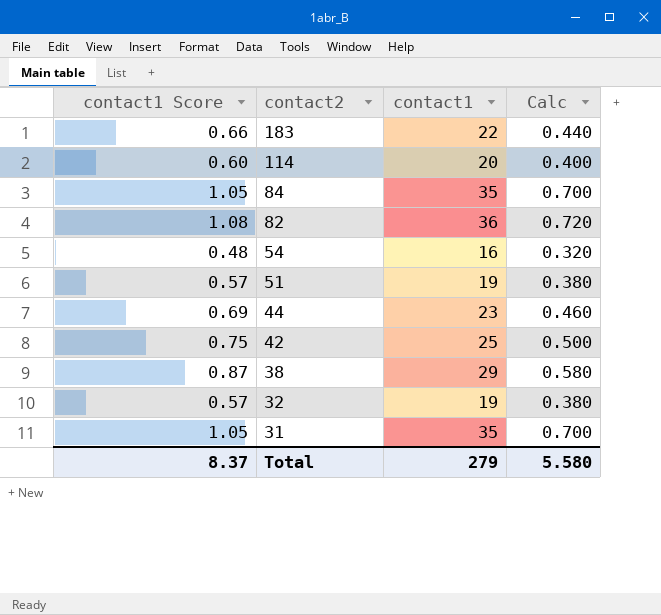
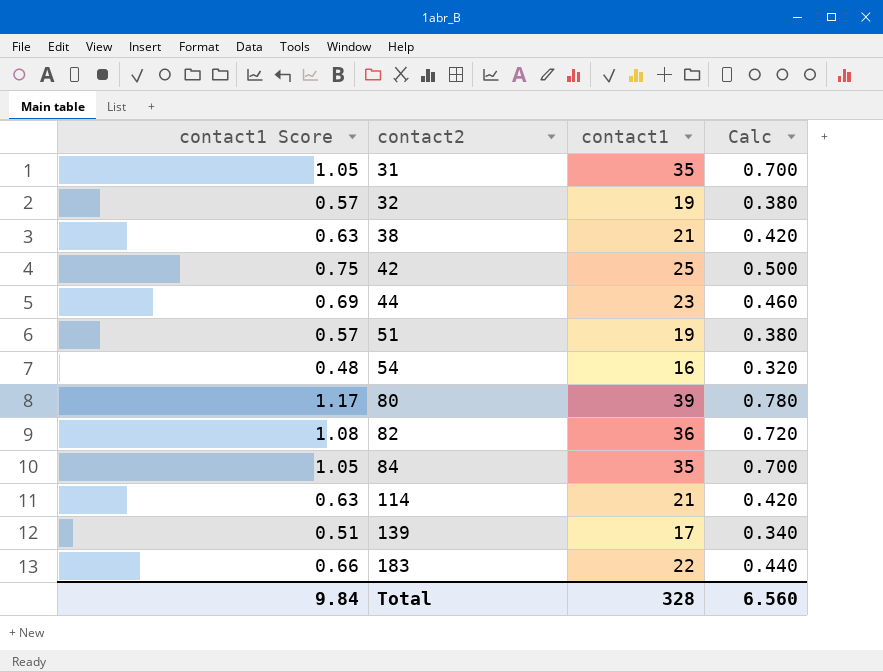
row order: contact2 descending -> contact2 ascending
38 | contact1 Score: 0.87 -> 0.63
38 | contact1: 29 -> 21
38 | Calc: 0.580 -> 0.420
row 80: none -> 1.17 | 39 | 0.780
114 | contact1 Score: 0.60 -> 0.63
114 | contact1: 20 -> 21
114 | Calc: 0.400 -> 0.420
row 139: none -> 0.51 | 17 | 0.340
Total | contact1 Score: 8.37 -> 9.84
Total | contact1: 279 -> 328
Total | Calc: 5.580 -> 6.560

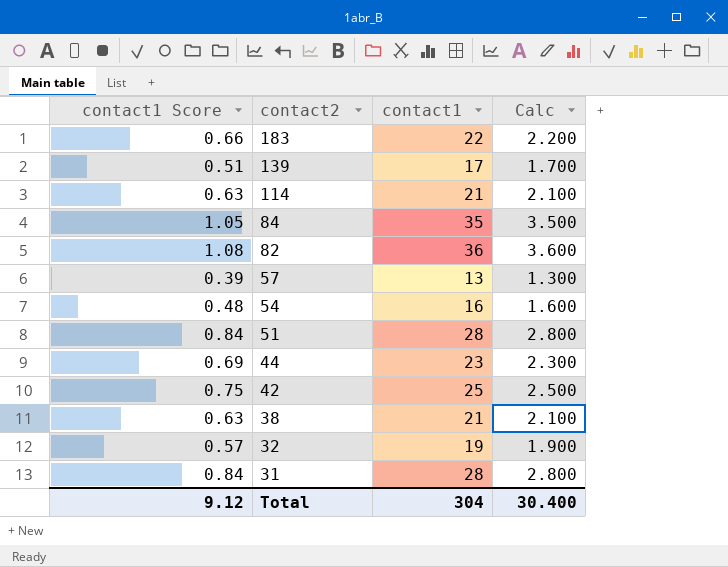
row order: contact2 ascending -> contact2 descending
column Calc | formula: [contact1] * 0.02 -> [contact1] * 0.1
row 80: 1.17 | 39 | 0.780 -> none
row 57: none -> 0.39 | 13 | 1.300
51 | contact1 Score: 0.57 -> 0.84
51 | contact1: 19 -> 28
31 | contact1 Score: 1.05 -> 0.84
31 | contact1: 35 -> 28
Total | contact1 Score: 9.84 -> 9.12
Total | contact1: 328 -> 304
Total | Calc: 6.560 -> 30.400

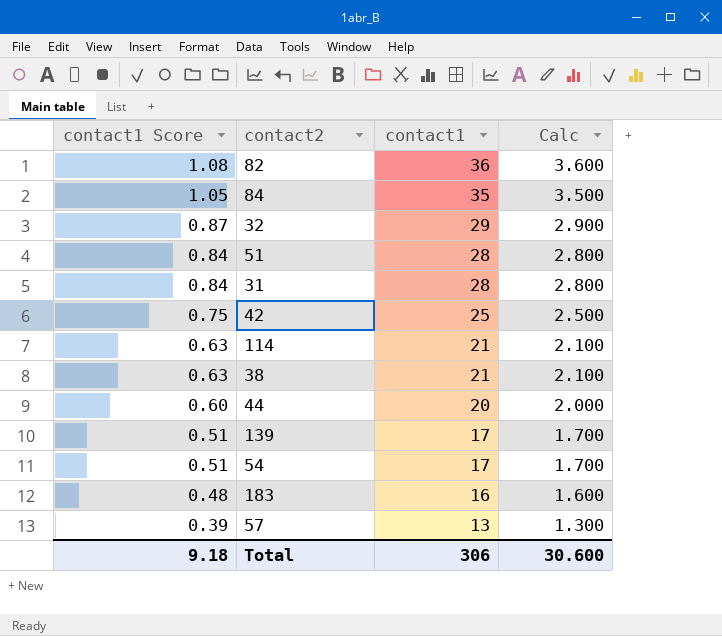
row order: contact2 descending -> contact1 Score descending
32 | contact1 Score: 0.57 -> 0.87
32 | contact1: 19 -> 29
32 | Calc: 1.900 -> 2.900
44 | contact1 Score: 0.69 -> 0.60
44 | contact1: 23 -> 20
44 | Calc: 2.300 -> 2.000
54 | contact1 Score: 0.48 -> 0.51
54 | contact1: 16 -> 17
54 | Calc: 1.600 -> 1.700
183 | contact1 Score: 0.66 -> 0.48
183 | contact1: 22 -> 16
183 | Calc: 2.200 -> 1.600
Total | contact1 Score: 9.12 -> 9.18
Total | contact1: 304 -> 306
Total | Calc: 30.400 -> 30.600

